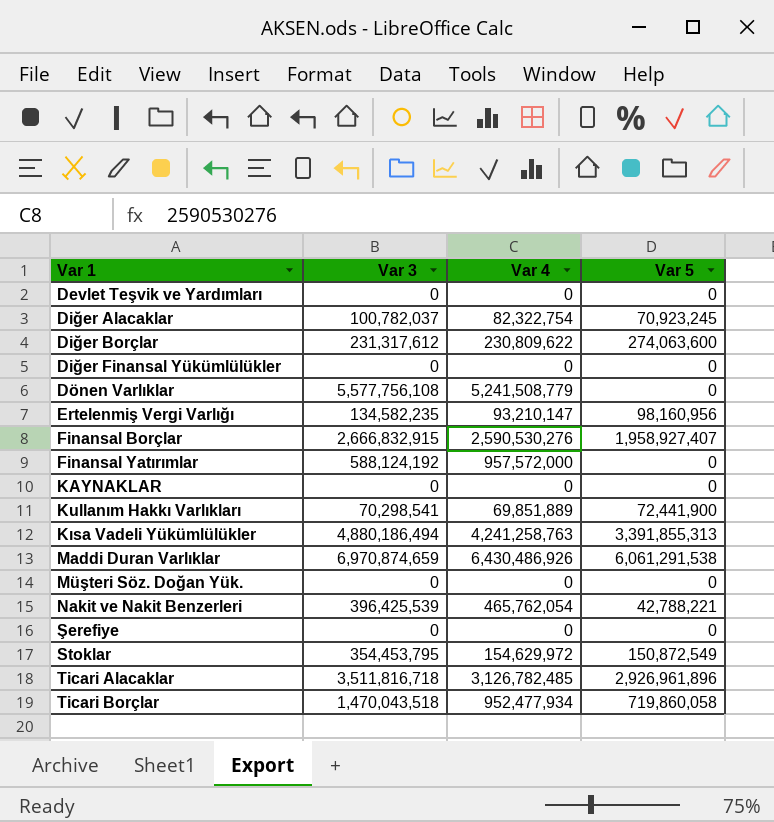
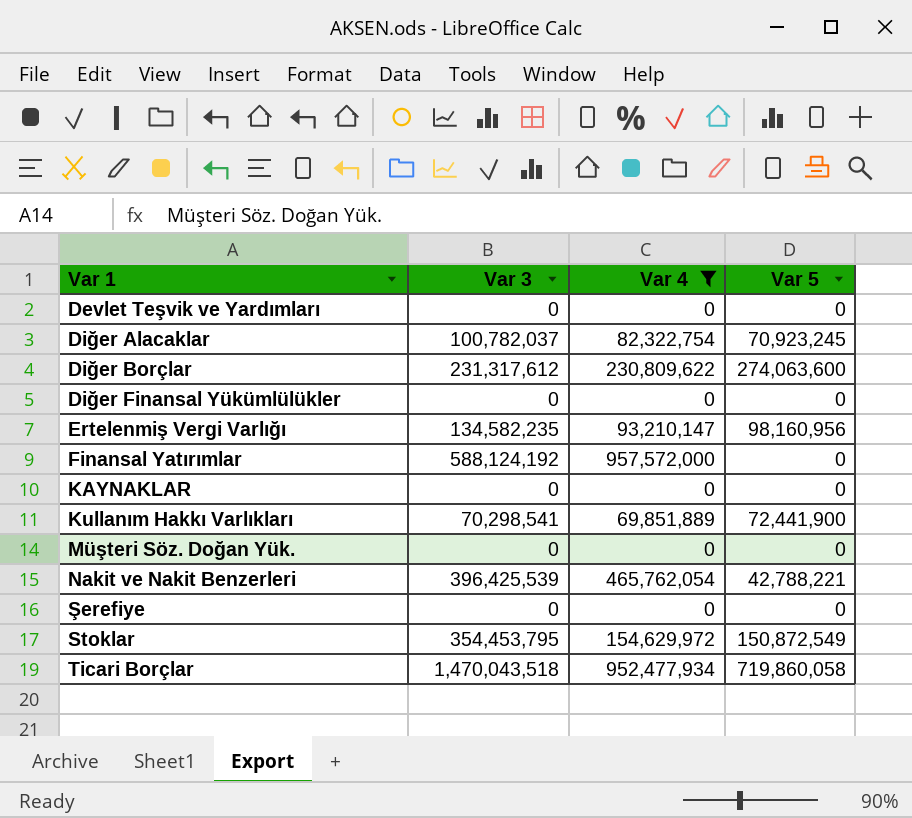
filter: none -> Var 4 <= 957,572,000

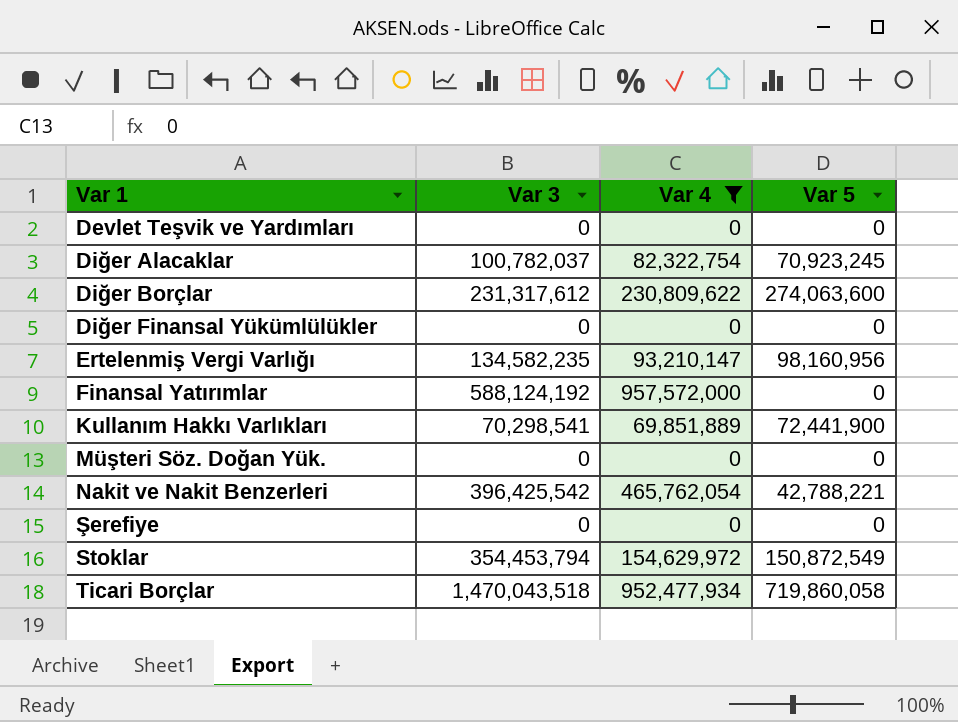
row KAYNAKLAR: 0 | 0 | 0 -> none
Nakit ve Nakit Benzerleri | Var 3: 396,425,539 -> 396,425,542
Stoklar | Var 3: 354,453,795 -> 354,453,794

